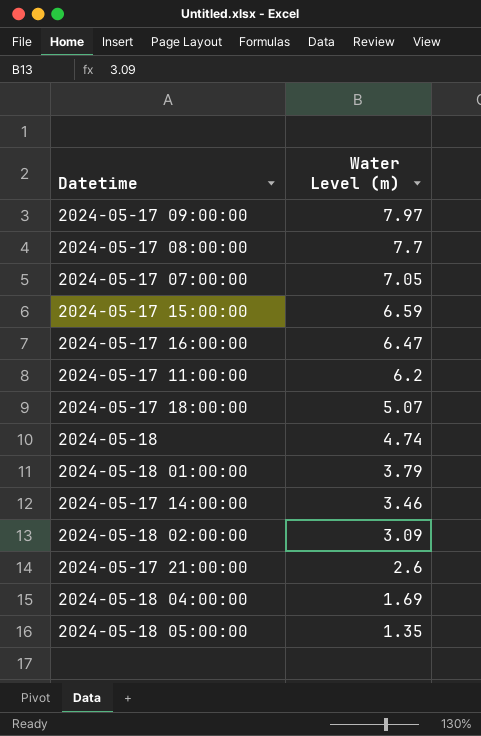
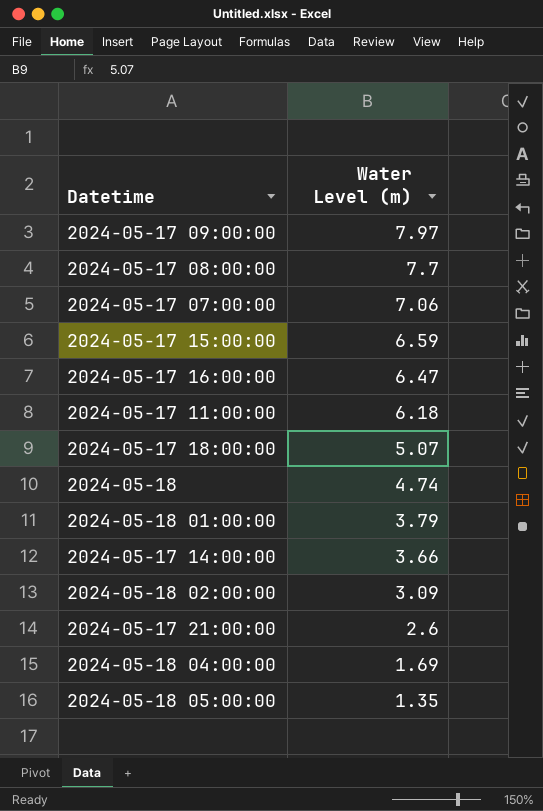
2024-05-17 07:00:00 | Water Level (m): 7.05 -> 7.06
2024-05-17 11:00:00 | Water Level (m): 6.2 -> 6.18
2024-05-17 14:00:00 | Water Level (m): 3.46 -> 3.66

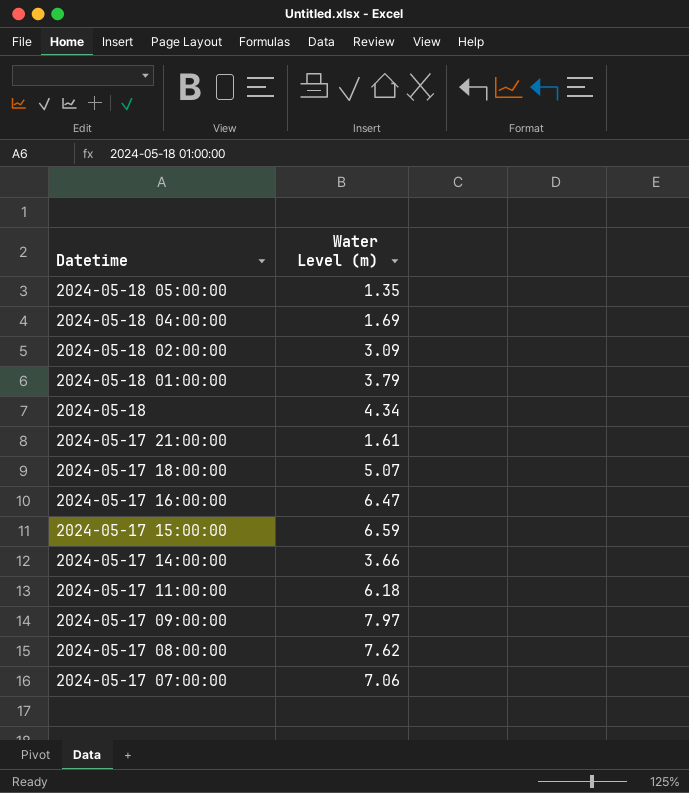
row order: Water Level (m) descending -> Datetime descending
2024-05-18 | Water Level (m): 4.74 -> 4.34
2024-05-17 21:00:00 | Water Level (m): 2.6 -> 1.61
2024-05-17 08:00:00 | Water Level (m): 7.7 -> 7.62

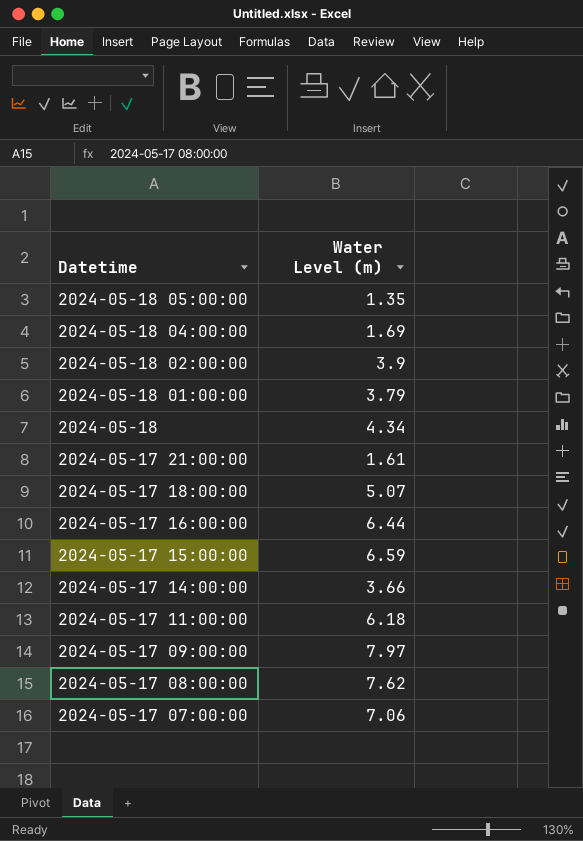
2024-05-18 02:00:00 | Water Level (m): 3.09 -> 3.9
2024-05-17 16:00:00 | Water Level (m): 6.47 -> 6.44

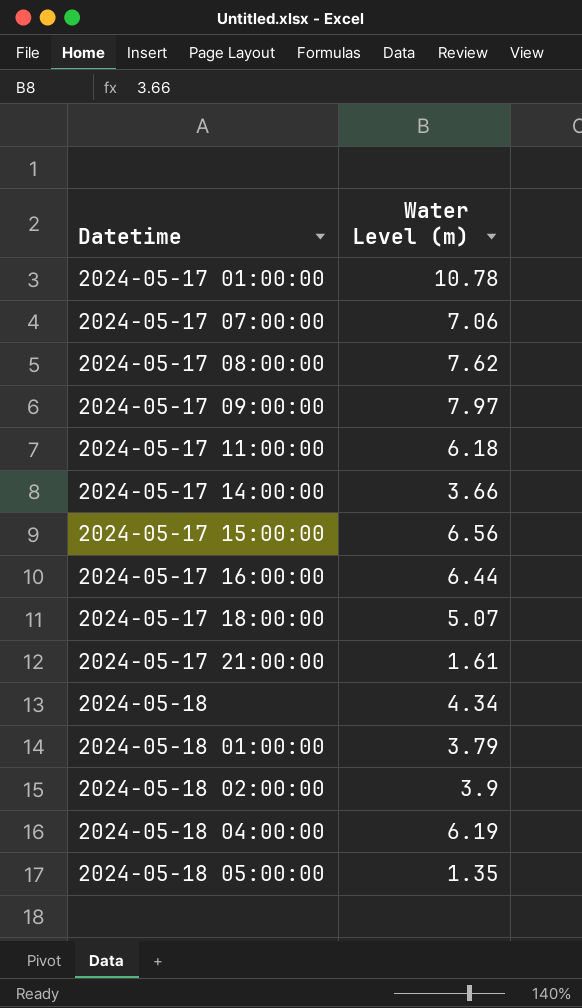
row order: Datetime descending -> Datetime ascending
row 2024-05-17 01:00:00: none -> 10.78
2024-05-17 15:00:00 | Water Level (m): 6.59 -> 6.56
2024-05-18 04:00:00 | Water Level (m): 1.69 -> 6.19

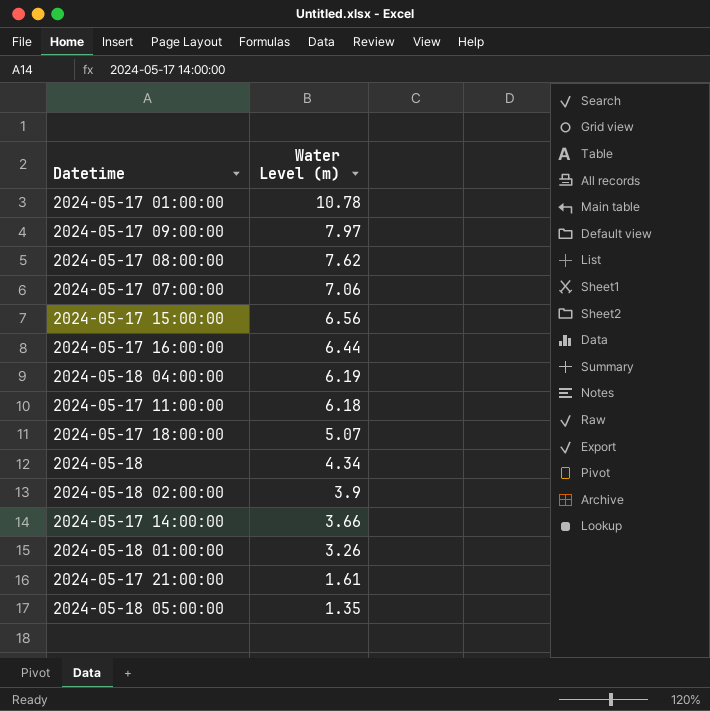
row order: Datetime ascending -> Water Level (m) descending
2024-05-18 01:00:00 | Water Level (m): 3.79 -> 3.26

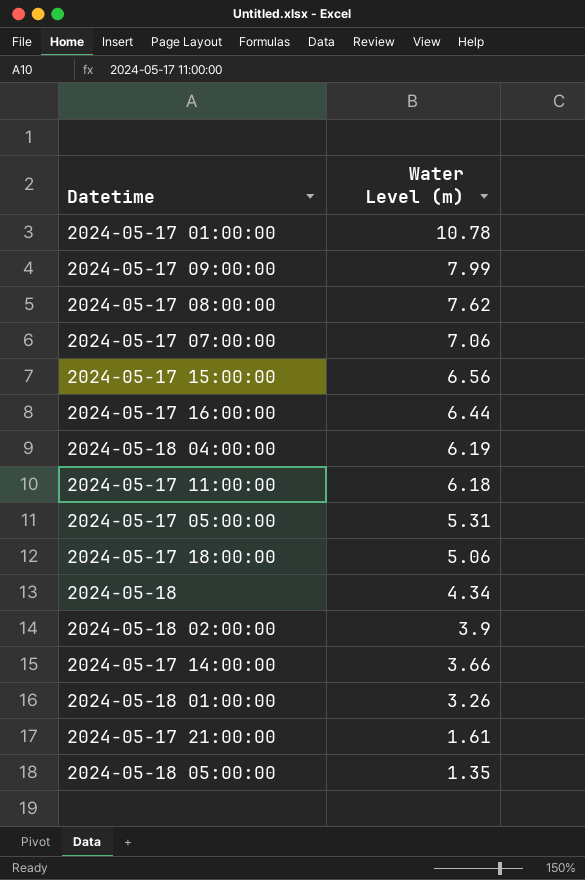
2024-05-17 09:00:00 | Water Level (m): 7.97 -> 7.99
row 2024-05-17 05:00:00: none -> 5.31
2024-05-17 18:00:00 | Water Level (m): 5.07 -> 5.06

